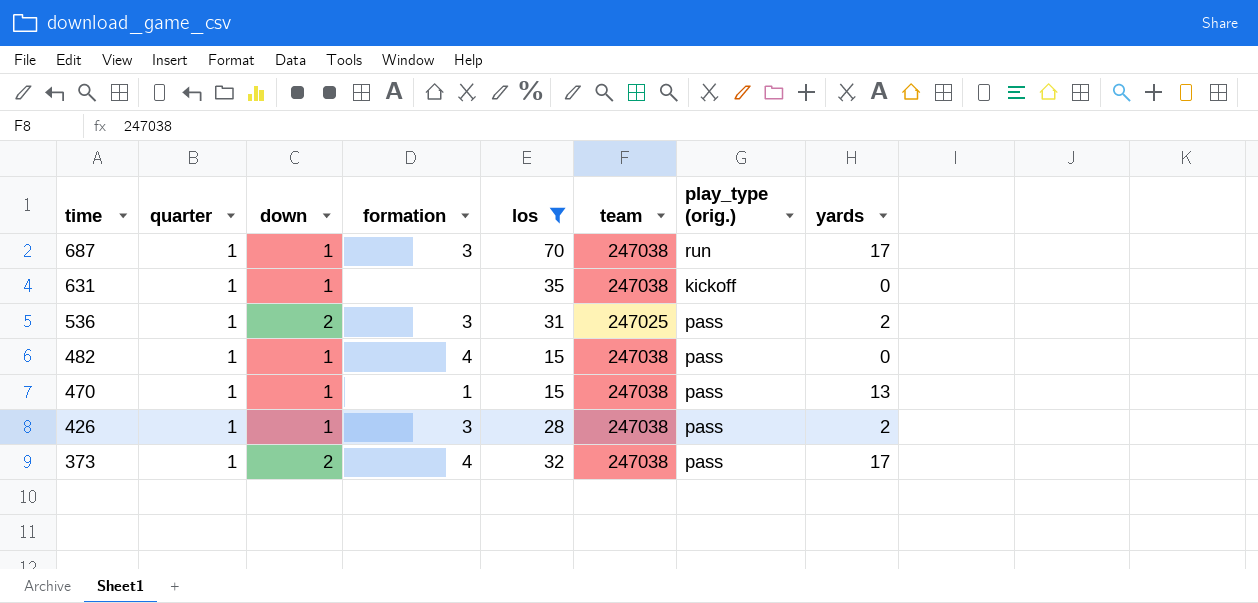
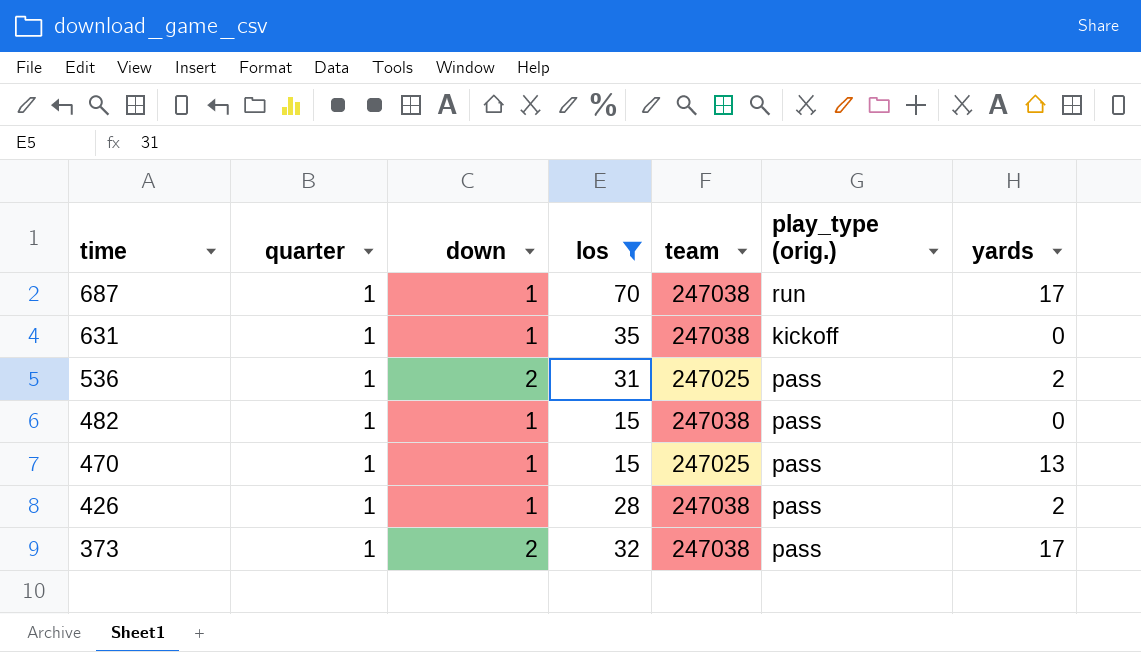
column formation | position: 4 -> none
470 | team: 247038 -> 247025

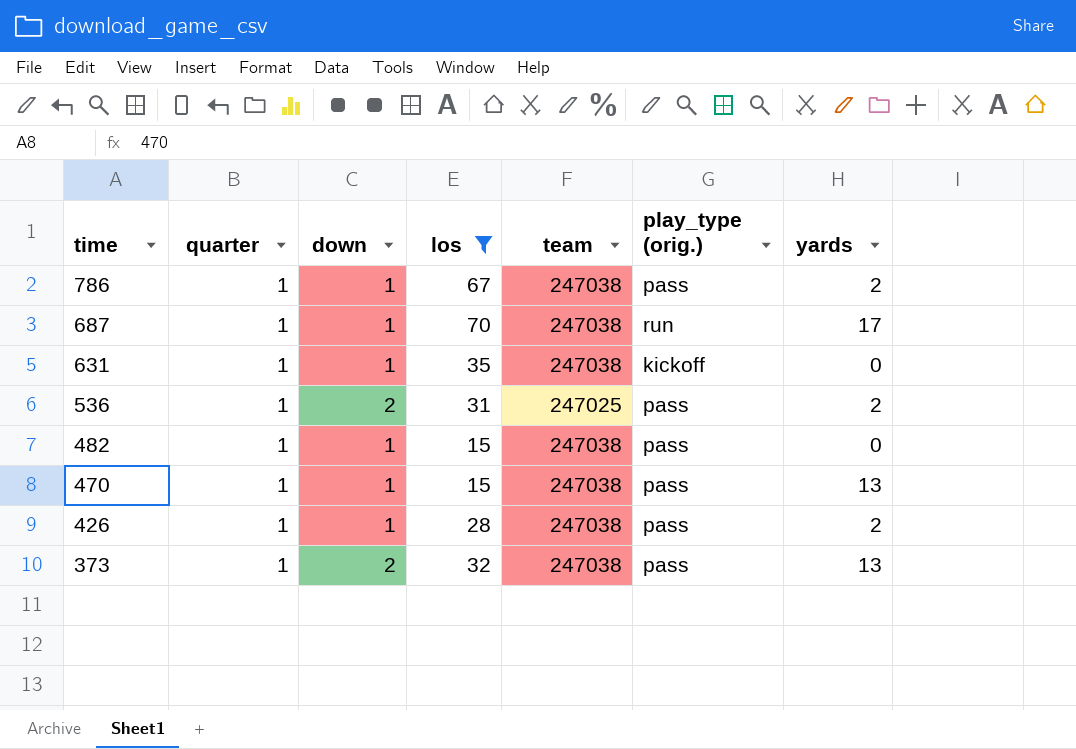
row 786: none -> 1 | 1 | 67 | 247038 | pass | 2
470 | team: 247025 -> 247038
373 | yards: 17 -> 13

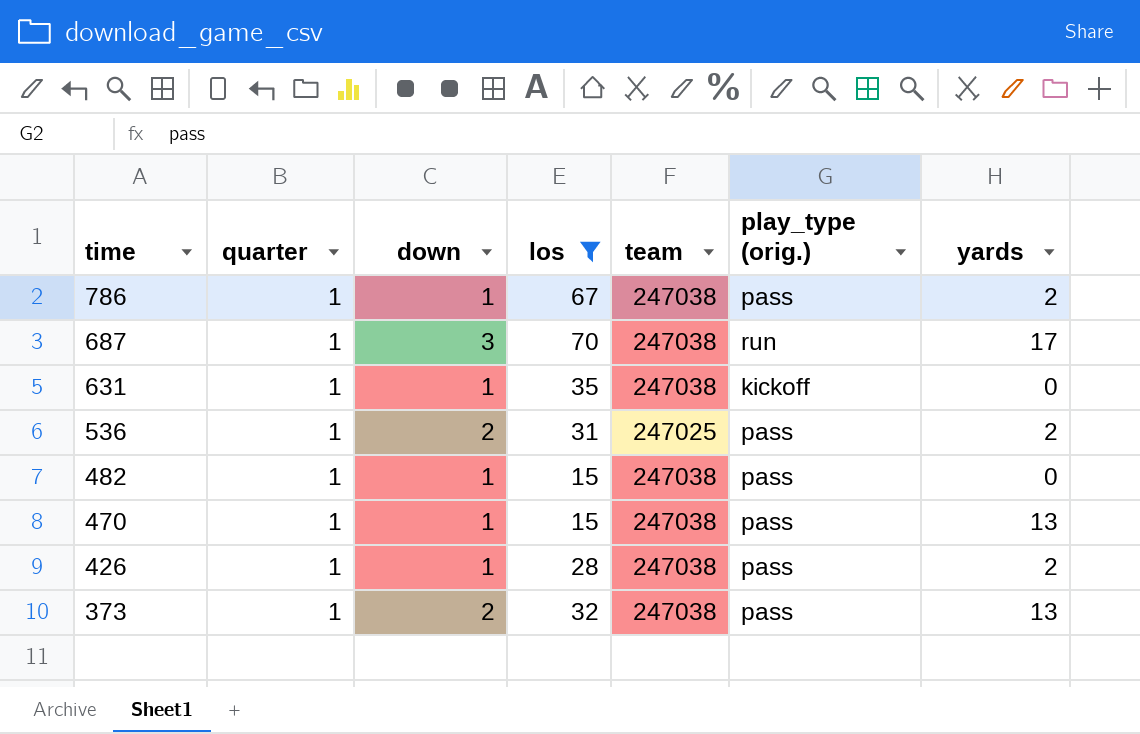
687 | down: 1 -> 3

